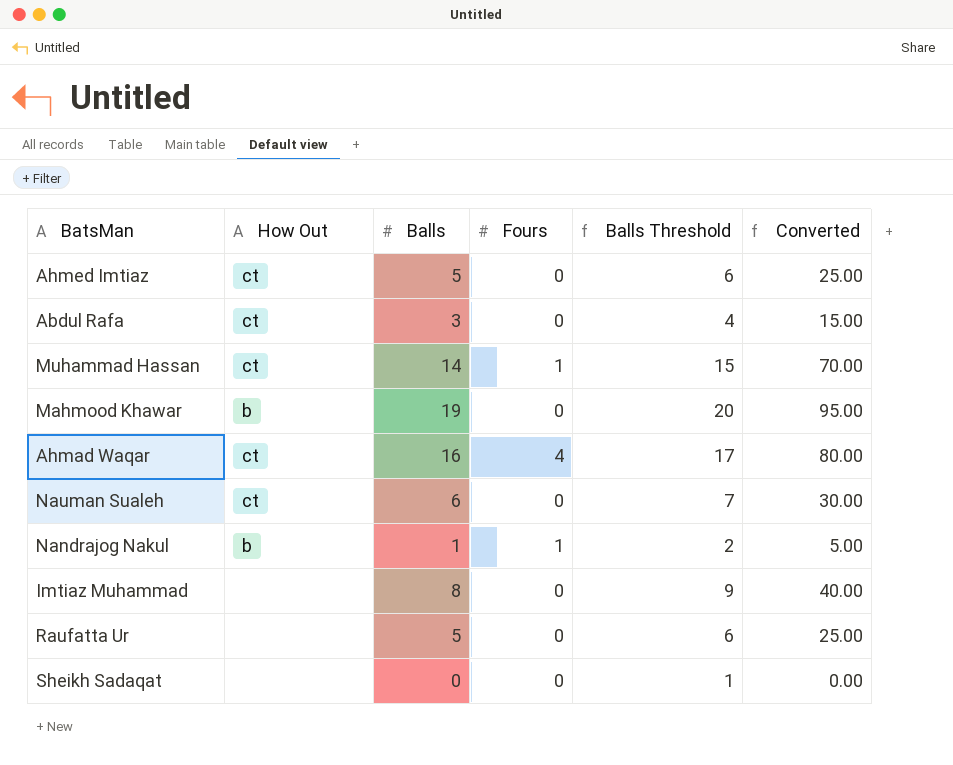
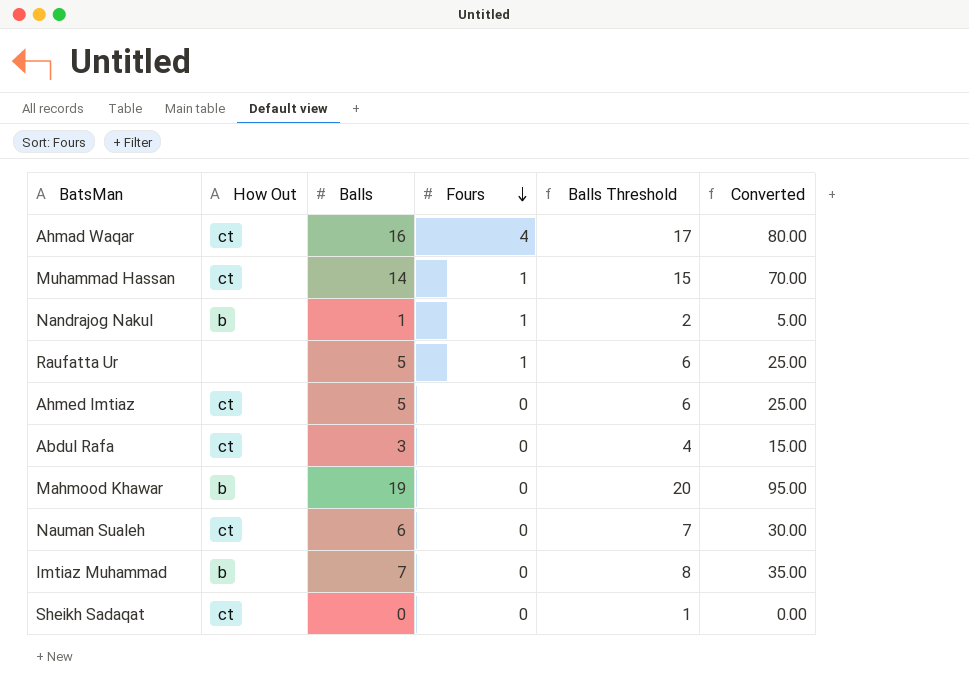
row order: none -> Fours descending
Raufatta Ur | Fours: 0 -> 1
Imtiaz Muhammad | How Out: none -> b
Imtiaz Muhammad | Balls: 8 -> 7
Imtiaz Muhammad | Balls Threshold: 9 -> 8
Imtiaz Muhammad | Converted: 40.00 -> 35.00
Sheikh Sadaqat | How Out: none -> ct

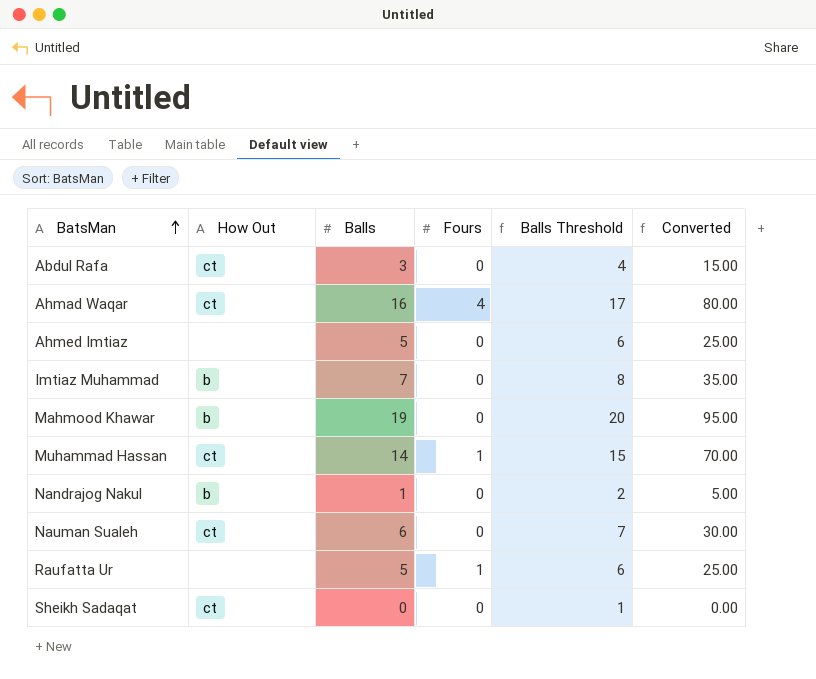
row order: Fours descending -> BatsMan ascending
Ahmed Imtiaz | How Out: ct -> none
Nandrajog Nakul | Fours: 1 -> 0

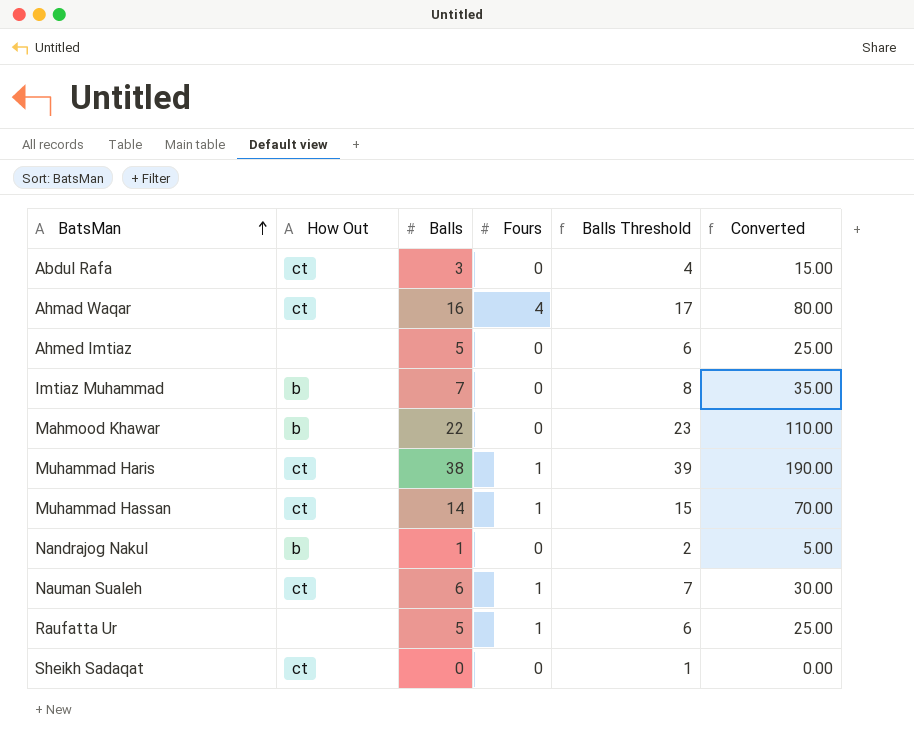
Mahmood Khawar | Balls: 19 -> 22
Mahmood Khawar | Balls Threshold: 20 -> 23
Mahmood Khawar | Converted: 95.00 -> 110.00
row Muhammad Haris: none -> ct | 38 | 1 | 39 | 190.00
Nauman Sualeh | Fours: 0 -> 1

